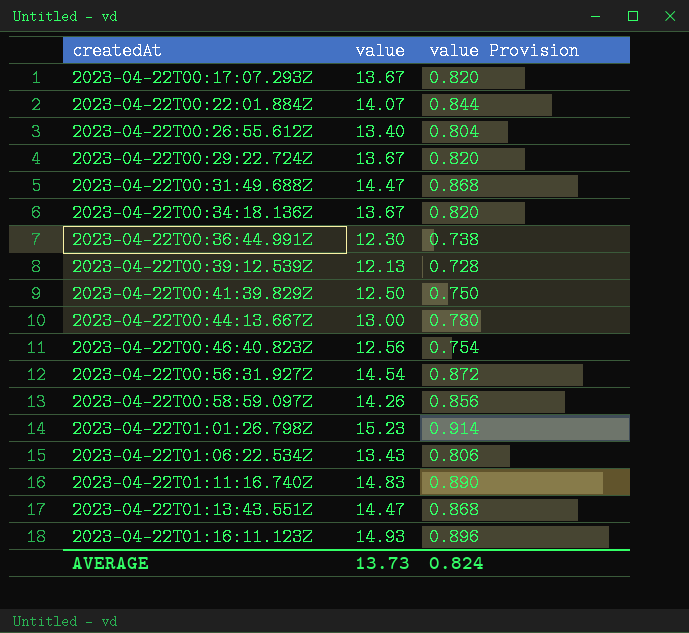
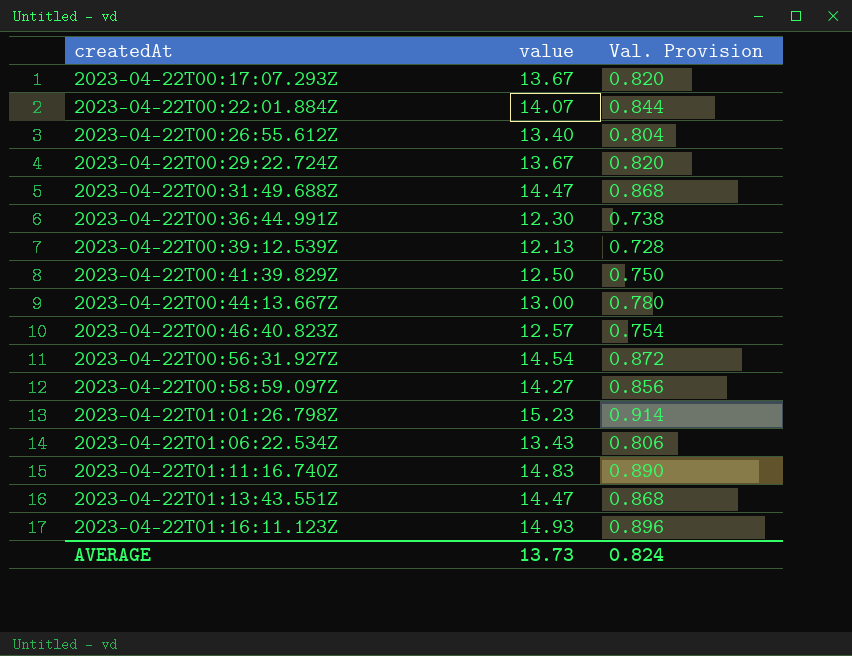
column name: value Provision -> Val. Provision
row 2023-04-22T00:34:18.136Z: 13.67 | 0.820 -> none
2023-04-22T00:46:40.823Z | value: 12.56 -> 12.57
2023-04-22T00:58:59.097Z | value: 14.26 -> 14.27

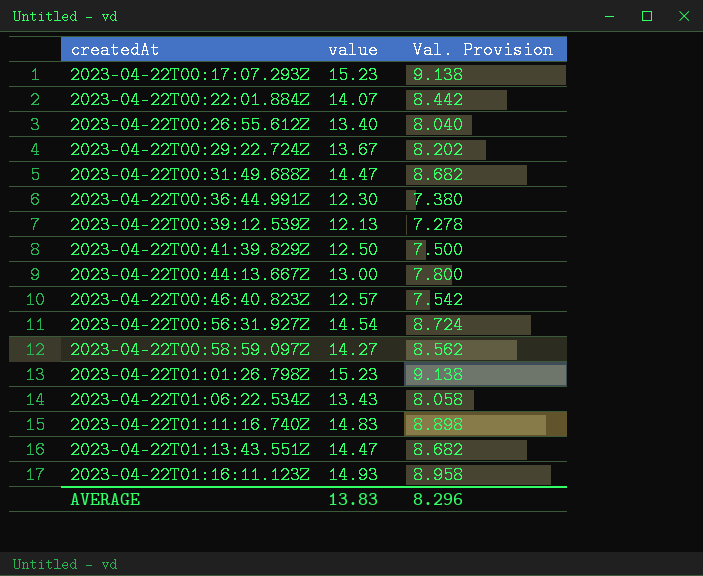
column Val. Provision | formula: [value] * 0.06 -> [value] * 0.6
2023-04-22T00:17:07.293Z | value: 13.67 -> 15.23
AVERAGE | value: 13.73 -> 13.83
AVERAGE | Val. Provision: 0.824 -> 8.296

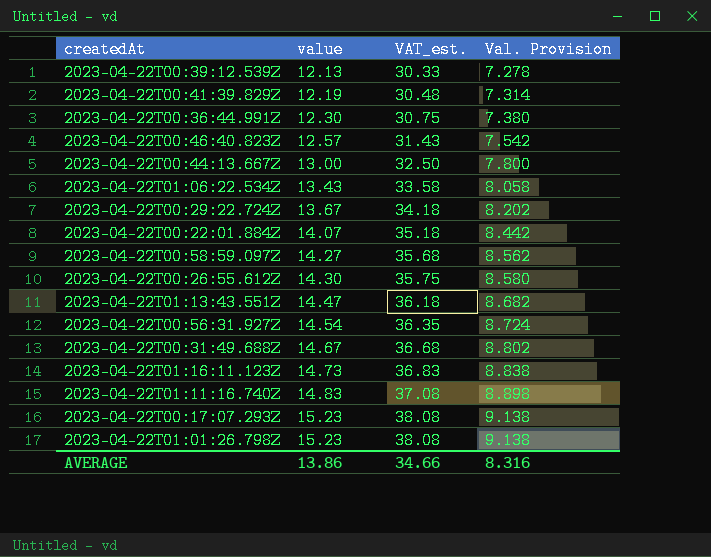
row order: createdAt ascending -> value ascending
column VAT_est. | formula: none -> [value] * 2.5
2023-04-22T00:41:39.829Z | value: 12.50 -> 12.19
2023-04-22T00:41:39.829Z | Val. Provision: 7.500 -> 7.314
2023-04-22T00:26:55.612Z | value: 13.40 -> 14.30
2023-04-22T00:26:55.612Z | Val. Provision: 8.040 -> 8.580
2023-04-22T00:31:49.688Z | value: 14.47 -> 14.67
2023-04-22T00:31:49.688Z | Val. Provision: 8.682 -> 8.802
2023-04-22T01:16:11.123Z | value: 14.93 -> 14.73
2023-04-22T01:16:11.123Z | Val. Provision: 8.958 -> 8.838
AVERAGE | value: 13.83 -> 13.86
AVERAGE | Val. Provision: 8.296 -> 8.316

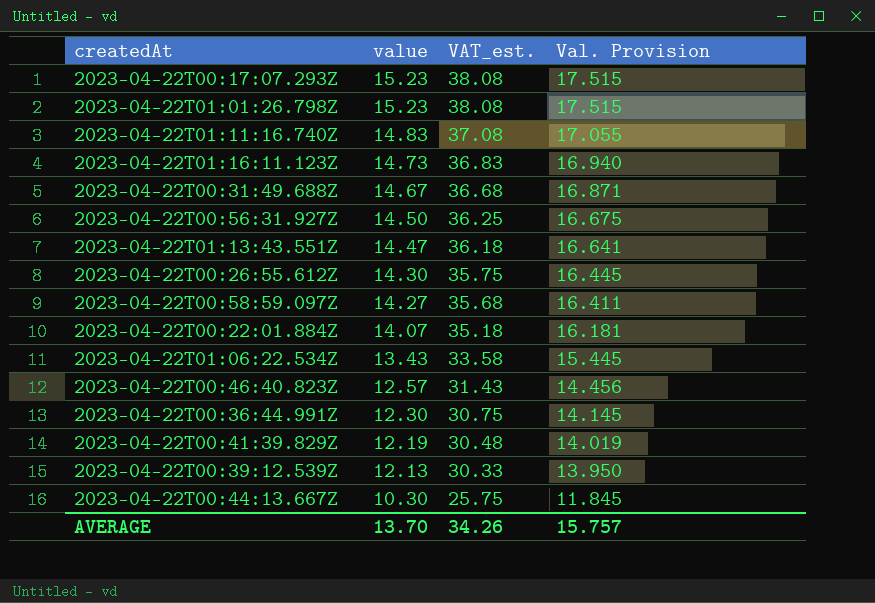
row order: value ascending -> value descending
column Val. Provision | formula: [value] * 0.6 -> [value] * 1.15
row 2023-04-22T00:29:22.724Z: 13.67 | 34.18 | 8.202 -> none
2023-04-22T00:56:31.927Z | value: 14.54 -> 14.50
2023-04-22T00:56:31.927Z | VAT_est.: 36.35 -> 36.25
2023-04-22T00:44:13.667Z | value: 13.00 -> 10.30
2023-04-22T00:44:13.667Z | VAT_est.: 32.50 -> 25.75
AVERAGE | value: 13.86 -> 13.70
AVERAGE | VAT_est.: 34.66 -> 34.26
AVERAGE | Val. Provision: 8.316 -> 15.757

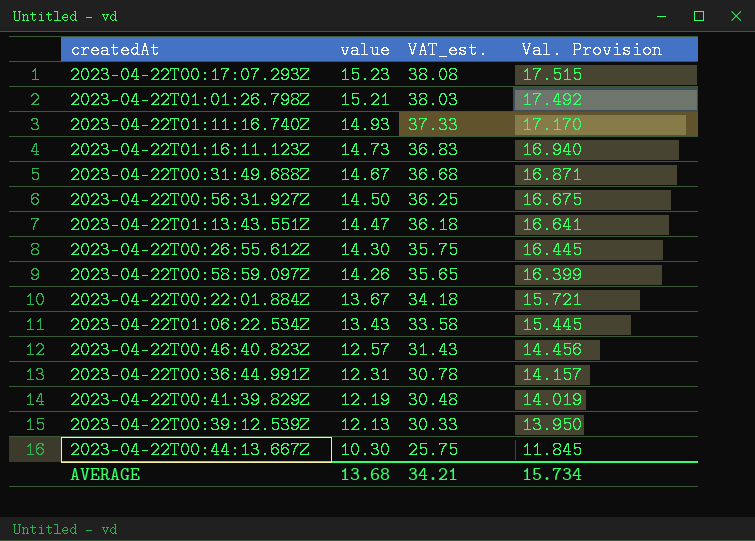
2023-04-22T01:01:26.798Z | value: 15.23 -> 15.21
2023-04-22T01:01:26.798Z | VAT_est.: 38.08 -> 38.03
2023-04-22T01:01:26.798Z | Val. Provision: 17.515 -> 17.492
2023-04-22T01:11:16.740Z | value: 14.83 -> 14.93
2023-04-22T01:11:16.740Z | VAT_est.: 37.08 -> 37.33
2023-04-22T01:11:16.740Z | Val. Provision: 17.055 -> 17.170
2023-04-22T00:58:59.097Z | value: 14.27 -> 14.26
2023-04-22T00:58:59.097Z | VAT_est.: 35.68 -> 35.65
2023-04-22T00:58:59.097Z | Val. Provision: 16.411 -> 16.399
2023-04-22T00:22:01.884Z | value: 14.07 -> 13.67
2023-04-22T00:22:01.884Z | VAT_est.: 35.18 -> 34.18
2023-04-22T00:22:01.884Z | Val. Provision: 16.181 -> 15.721
2023-04-22T00:36:44.991Z | value: 12.30 -> 12.31
2023-04-22T00:36:44.991Z | VAT_est.: 30.75 -> 30.78
2023-04-22T00:36:44.991Z | Val. Provision: 14.145 -> 14.157
AVERAGE | value: 13.70 -> 13.68
AVERAGE | VAT_est.: 34.26 -> 34.21
AVERAGE | Val. Provision: 15.757 -> 15.734

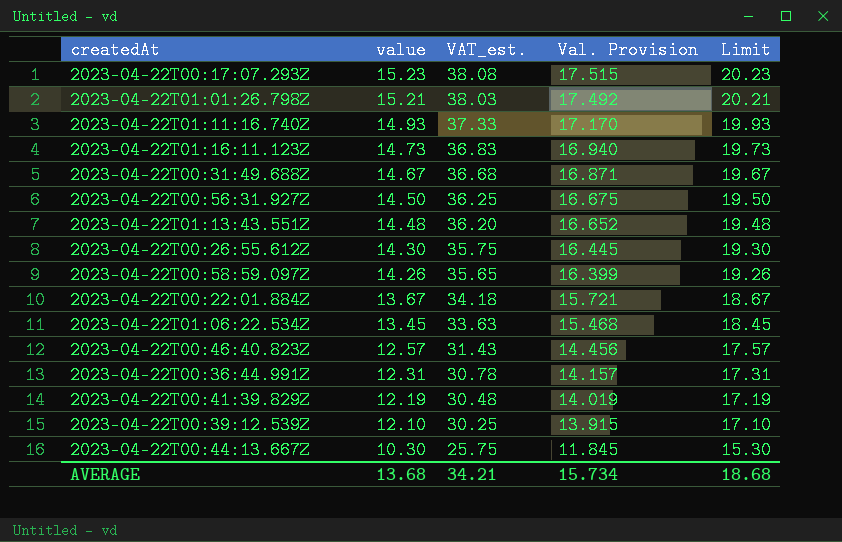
column Limit | formula: none -> [value] + 5
2023-04-22T01:13:43.551Z | value: 14.47 -> 14.48
2023-04-22T01:13:43.551Z | VAT_est.: 36.18 -> 36.20
2023-04-22T01:13:43.551Z | Val. Provision: 16.641 -> 16.652
2023-04-22T01:06:22.534Z | value: 13.43 -> 13.45
2023-04-22T01:06:22.534Z | VAT_est.: 33.58 -> 33.63
2023-04-22T01:06:22.534Z | Val. Provision: 15.445 -> 15.468
2023-04-22T00:39:12.539Z | value: 12.13 -> 12.10
2023-04-22T00:39:12.539Z | VAT_est.: 30.33 -> 30.25
2023-04-22T00:39:12.539Z | Val. Provision: 13.950 -> 13.915

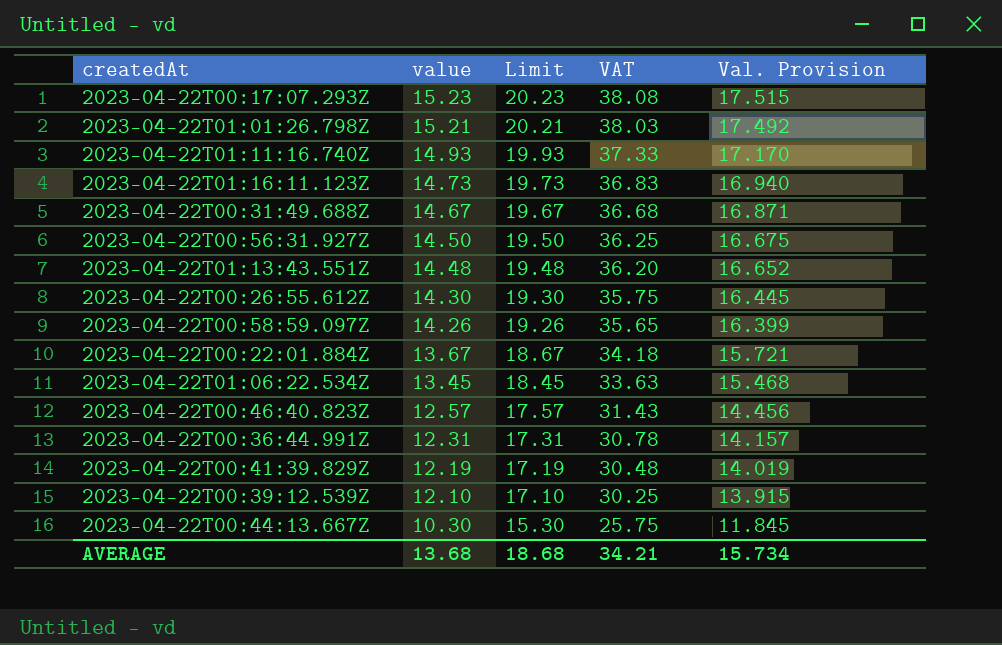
column Limit | position: 5 -> 3
column name: VAT_est. -> VAT

